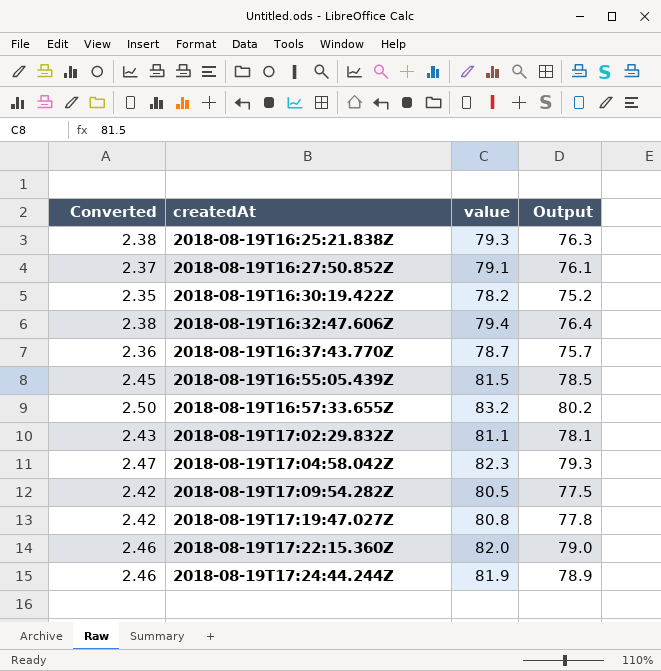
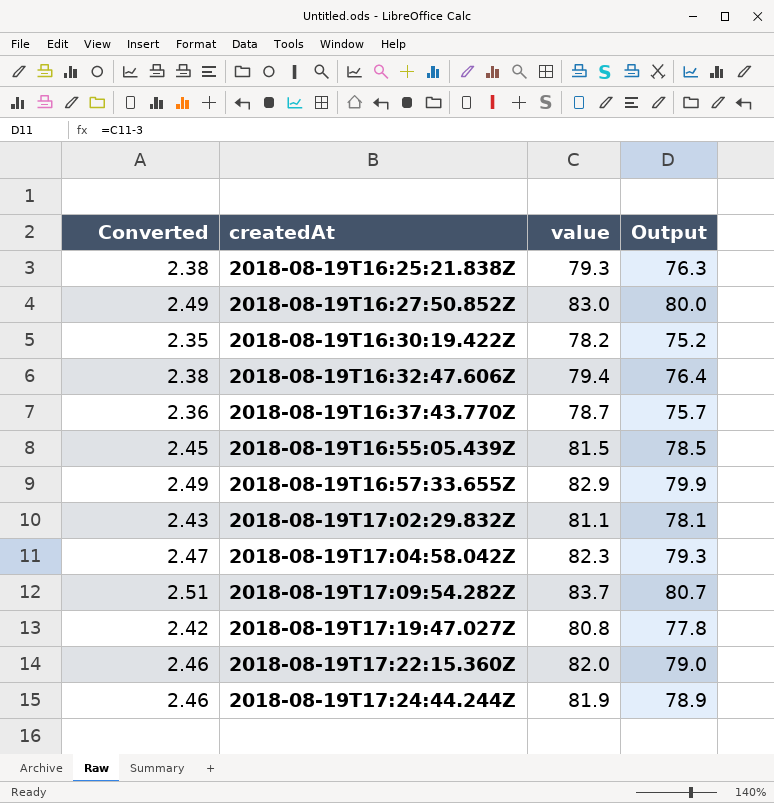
2018-08-19T16:27:50.852Z | Converted: 2.37 -> 2.49
2018-08-19T16:27:50.852Z | value: 79.1 -> 83.0
2018-08-19T16:27:50.852Z | Output: 76.1 -> 80.0
2018-08-19T16:57:33.655Z | Converted: 2.50 -> 2.49
2018-08-19T16:57:33.655Z | value: 83.2 -> 82.9
2018-08-19T16:57:33.655Z | Output: 80.2 -> 79.9
2018-08-19T17:09:54.282Z | Converted: 2.42 -> 2.51
2018-08-19T17:09:54.282Z | value: 80.5 -> 83.7
2018-08-19T17:09:54.282Z | Output: 77.5 -> 80.7

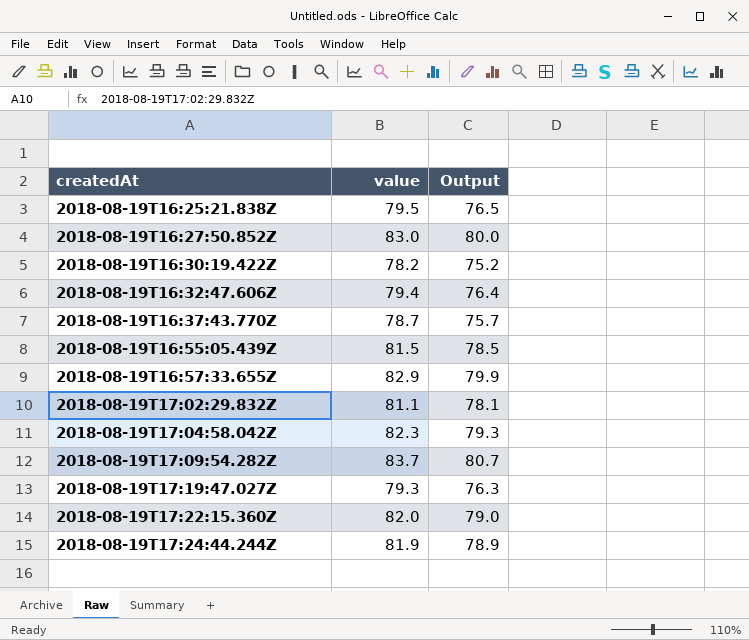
column Converted | formula: [value] * 0.03 -> none
2018-08-19T16:25:21.838Z | value: 79.3 -> 79.5
2018-08-19T16:25:21.838Z | Output: 76.3 -> 76.5
2018-08-19T17:19:47.027Z | value: 80.8 -> 79.3
2018-08-19T17:19:47.027Z | Output: 77.8 -> 76.3

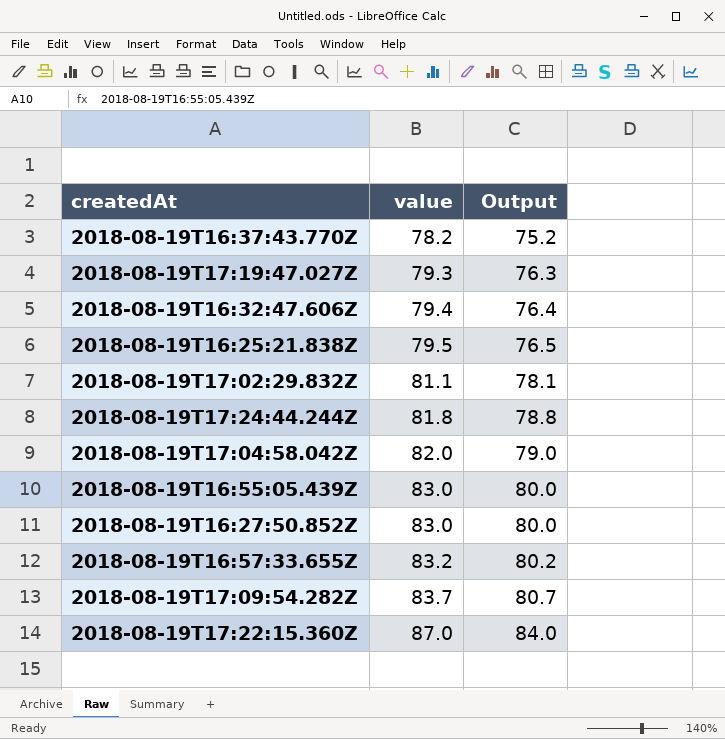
row order: createdAt ascending -> value ascending
row 2018-08-19T16:30:19.422Z: 78.2 | 75.2 -> none
2018-08-19T16:37:43.770Z | value: 78.7 -> 78.2
2018-08-19T16:37:43.770Z | Output: 75.7 -> 75.2
2018-08-19T17:24:44.244Z | value: 81.9 -> 81.8
2018-08-19T17:24:44.244Z | Output: 78.9 -> 78.8
2018-08-19T17:04:58.042Z | value: 82.3 -> 82.0
2018-08-19T17:04:58.042Z | Output: 79.3 -> 79.0
2018-08-19T16:55:05.439Z | value: 81.5 -> 83.0
2018-08-19T16:55:05.439Z | Output: 78.5 -> 80.0
2018-08-19T16:57:33.655Z | value: 82.9 -> 83.2
2018-08-19T16:57:33.655Z | Output: 79.9 -> 80.2
2018-08-19T17:22:15.360Z | value: 82.0 -> 87.0
2018-08-19T17:22:15.360Z | Output: 79.0 -> 84.0

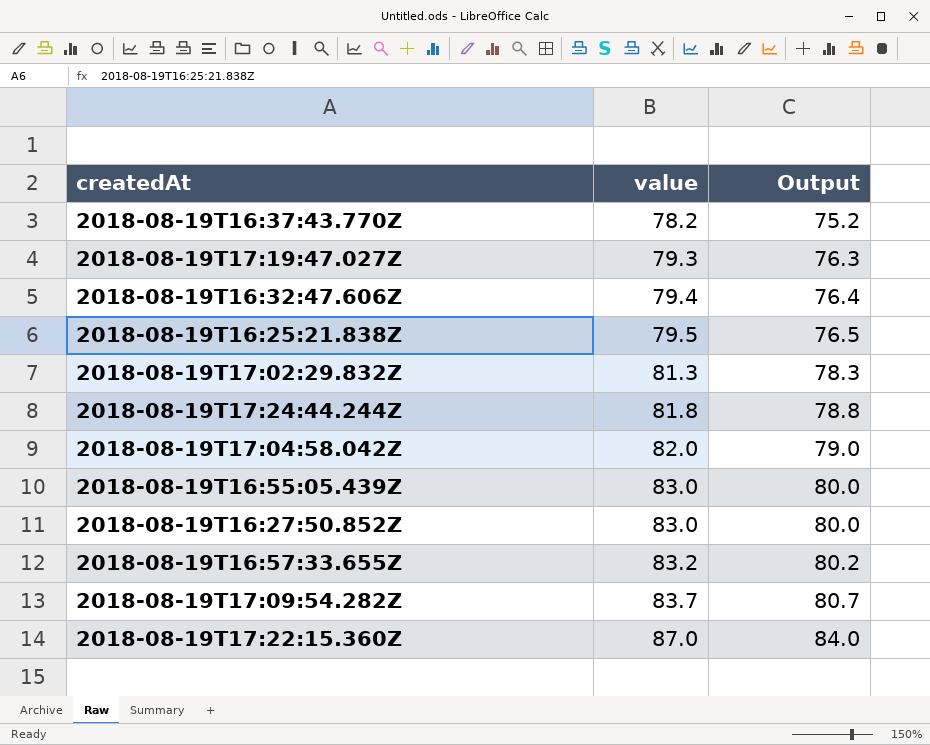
2018-08-19T17:02:29.832Z | value: 81.1 -> 81.3
2018-08-19T17:02:29.832Z | Output: 78.1 -> 78.3

